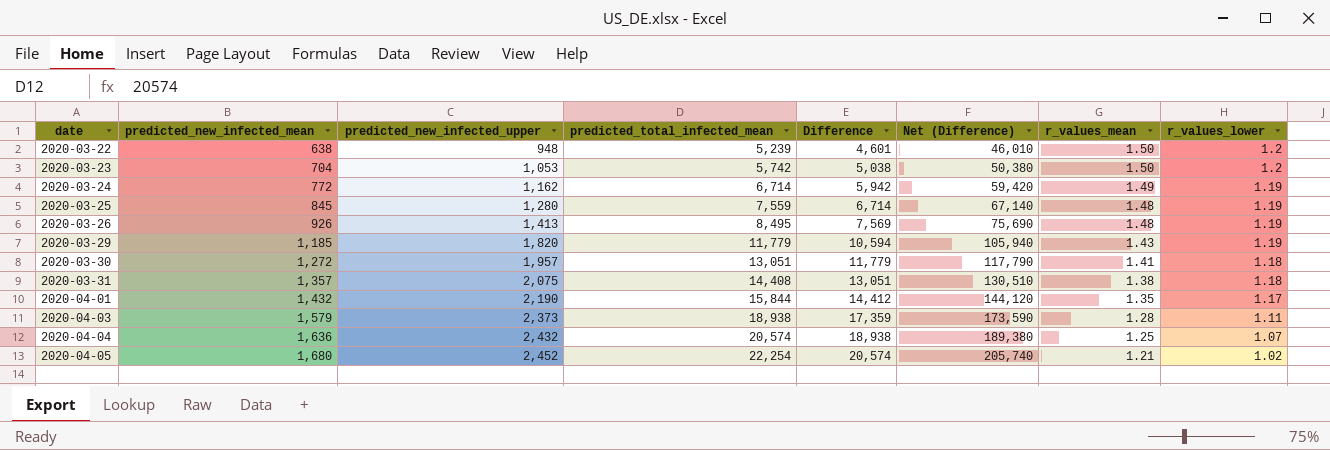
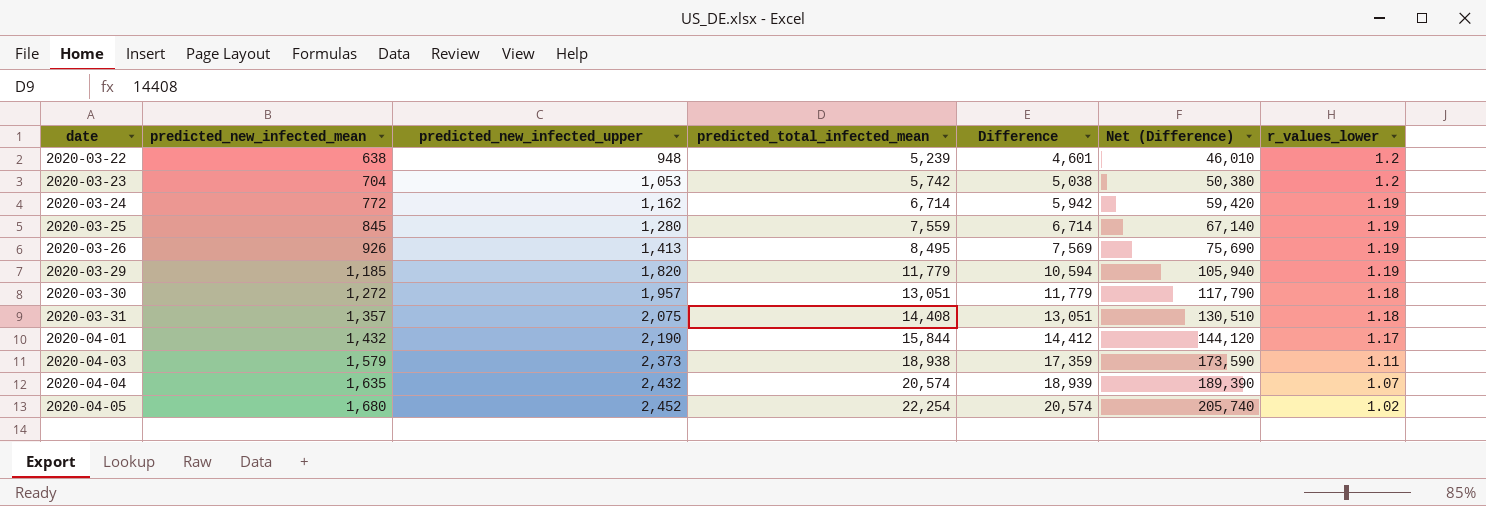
column r_values_mean | position: 7 -> none
2020-04-04 | predicted_new_infected_mean: 1,636 -> 1,635
2020-04-04 | Difference: 18,938 -> 18,939
2020-04-04 | Net (Difference): 189,380 -> 189,390

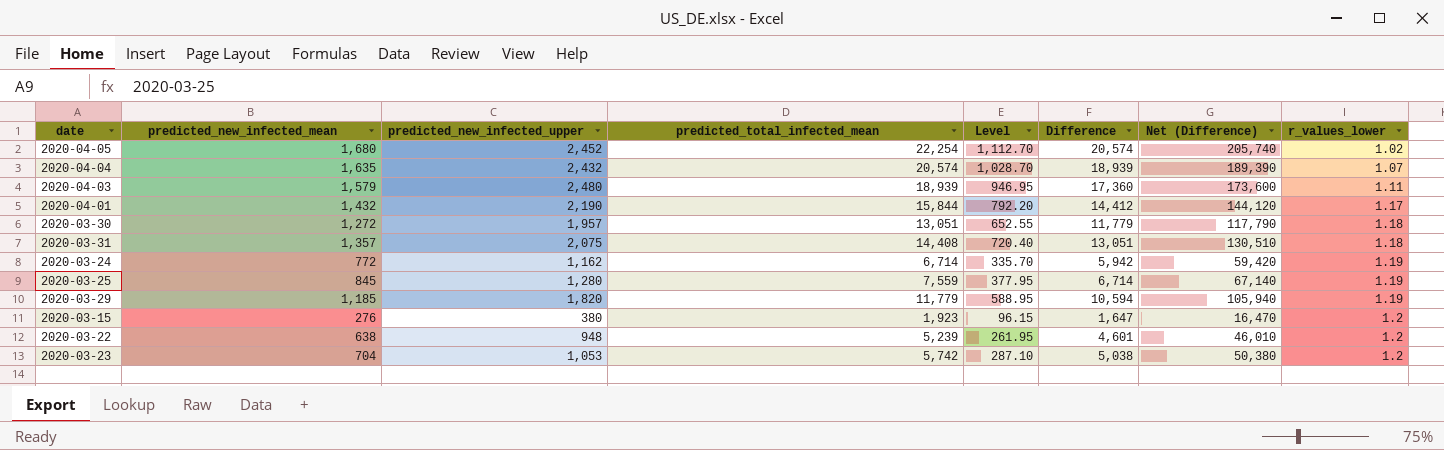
row order: date ascending -> r_values_lower ascending
column Level | formula: none -> [predicted_total_infected_mean] * 0.05
row 2020-03-26: 926 | 1,413 | 8,495 | 7,569 | 75,690 | 1.19 -> none
2020-04-03 | predicted_new_infected_upper: 2,373 -> 2,480
2020-04-03 | predicted_total_infected_mean: 18,938 -> 18,939
2020-04-03 | Difference: 17,359 -> 17,360
2020-04-03 | Net (Difference): 173,590 -> 173,600
row 2020-03-15: none -> 276 | 380 | 1,923 | 96.15 | 1,647 | 16,470 | 1.2

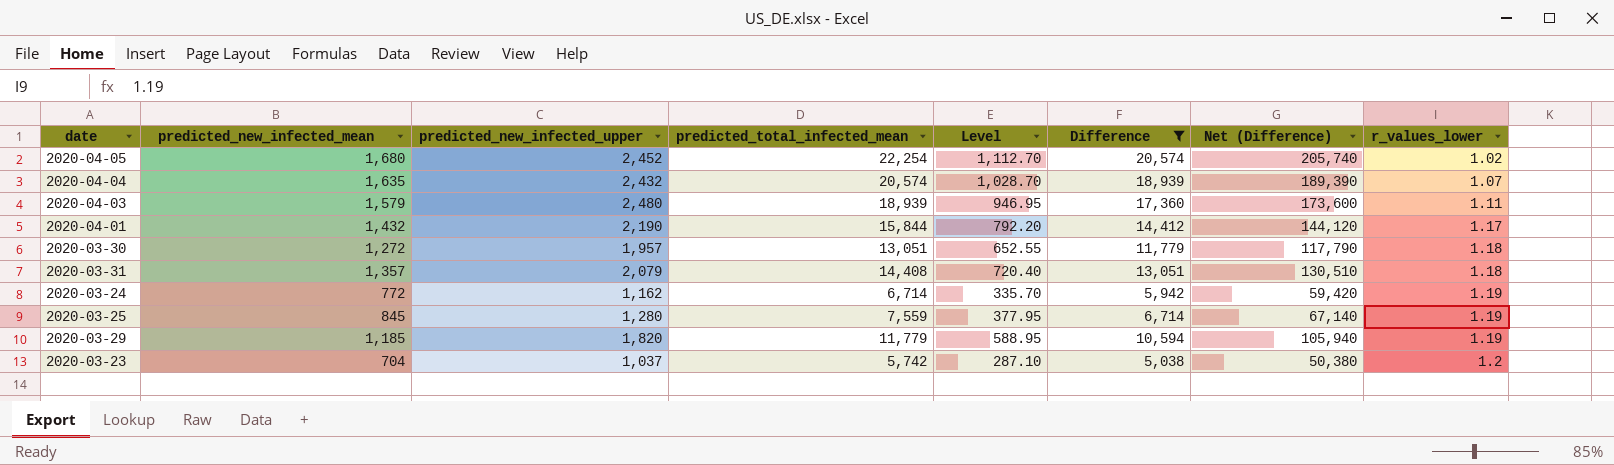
filter: none -> Difference >= 5,038
2020-03-31 | predicted_new_infected_upper: 2,075 -> 2,079
2020-03-23 | predicted_new_infected_upper: 1,053 -> 1,037

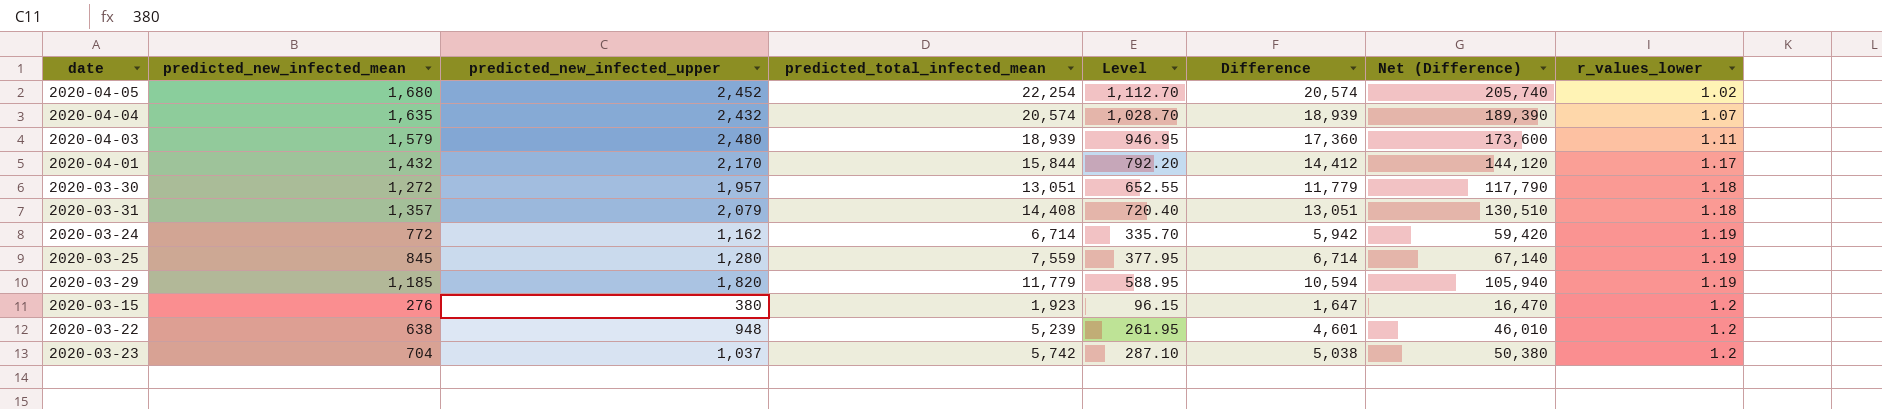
filter: Difference >= 5,038 -> none
2020-04-01 | predicted_new_infected_upper: 2,190 -> 2,170

